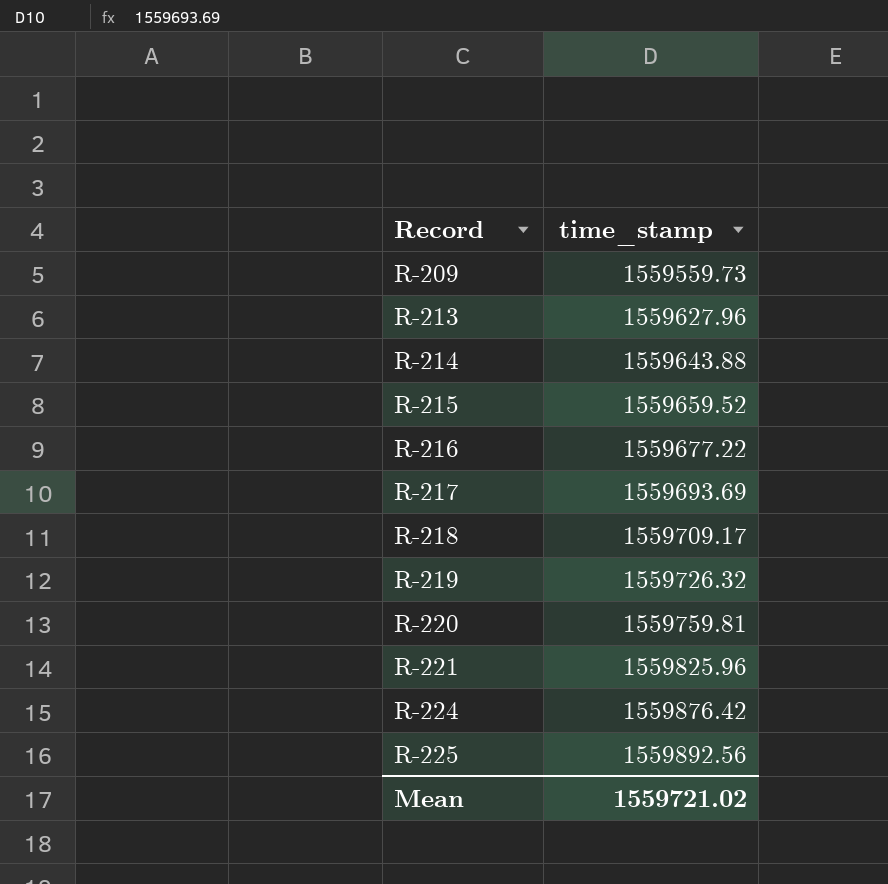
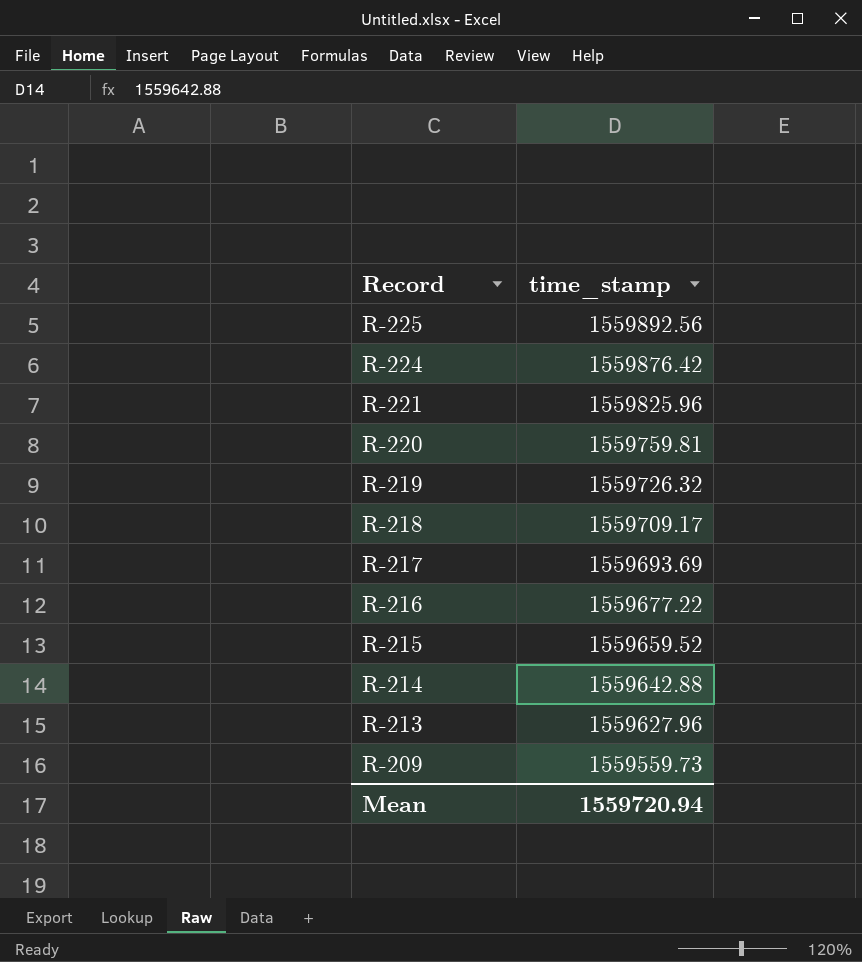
row order: Record ascending -> Record descending
R-214 | time_stamp: 1559643.88 -> 1559642.88
Mean | time_stamp: 1559721.02 -> 1559720.94

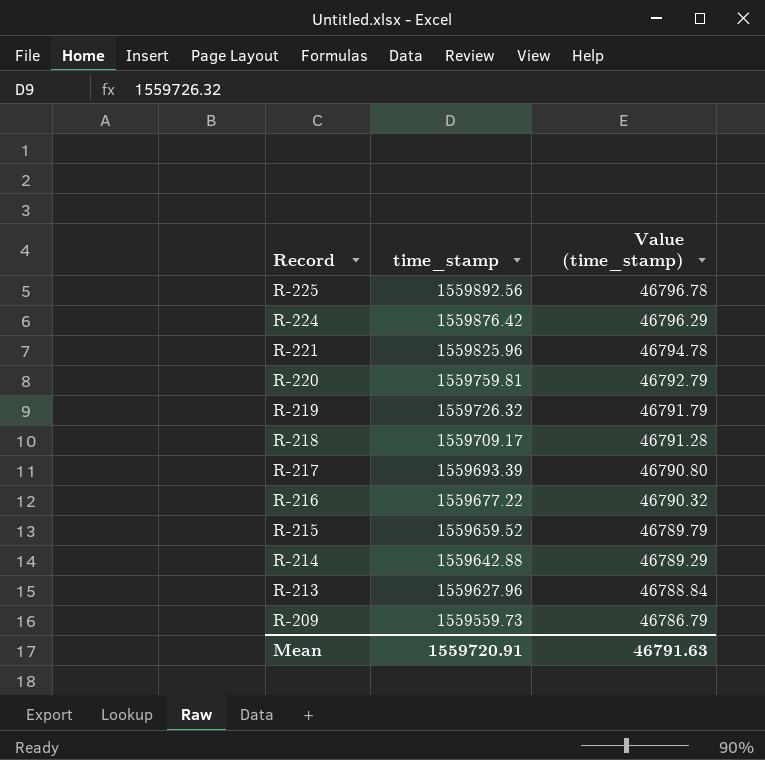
column Value (time_stamp) | formula: none -> [time_stamp] * 0.03
R-217 | time_stamp: 1559693.69 -> 1559693.39
Mean | time_stamp: 1559720.94 -> 1559720.91

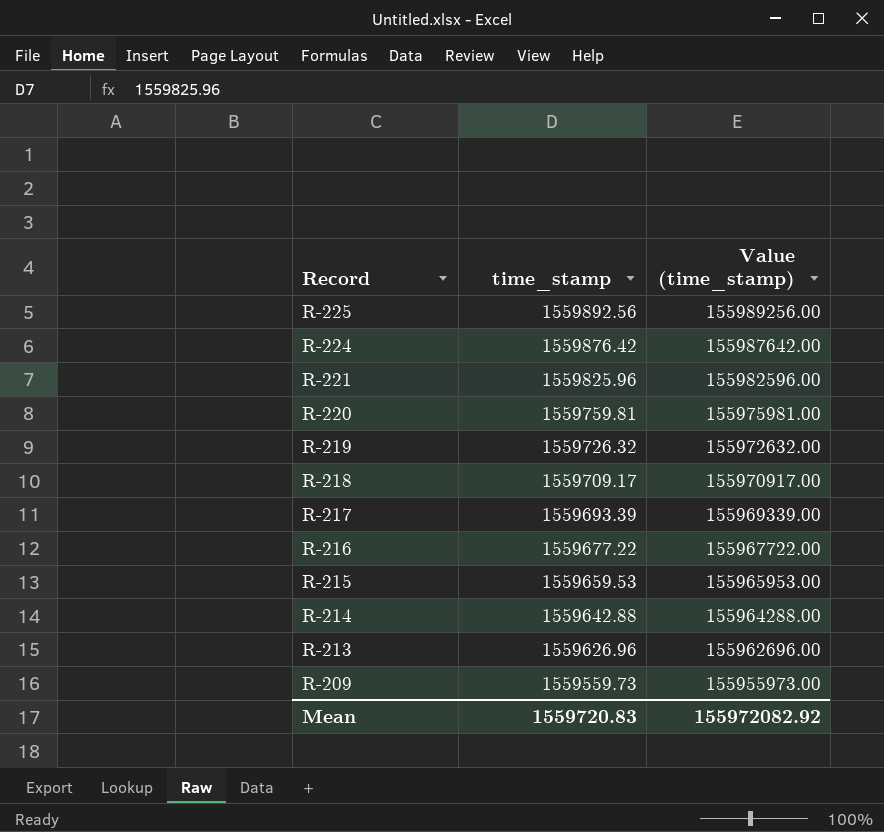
column Value (time_stamp) | formula: [time_stamp] * 0.03 -> [time_stamp] * 100
R-215 | time_stamp: 1559659.52 -> 1559659.53
R-213 | time_stamp: 1559627.96 -> 1559626.96
Mean | time_stamp: 1559720.91 -> 1559720.83
Mean | Value (time_stamp): 46791.63 -> 155972082.92

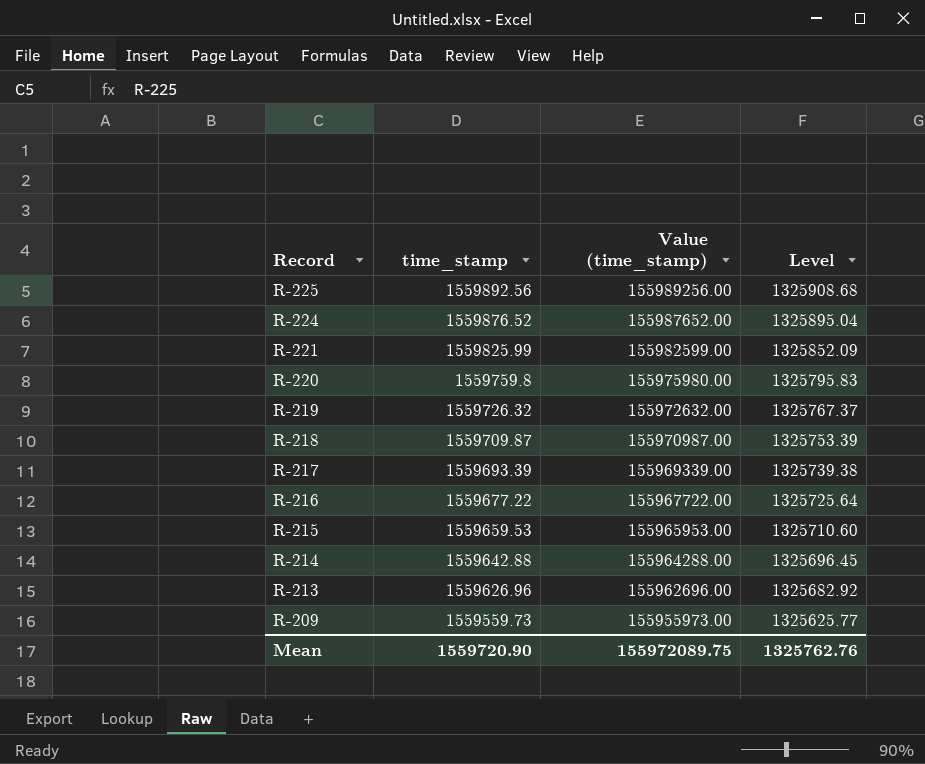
column Level | formula: none -> [time_stamp] * 0.85
R-224 | time_stamp: 1559876.42 -> 1559876.52
R-224 | Value (time_stamp): 155987642.00 -> 155987652.00
R-221 | time_stamp: 1559825.96 -> 1559825.99
R-221 | Value (time_stamp): 155982596.00 -> 155982599.00
R-220 | time_stamp: 1559759.81 -> 1559759.8
R-220 | Value (time_stamp): 155975981.00 -> 155975980.00
R-218 | time_stamp: 1559709.17 -> 1559709.87
R-218 | Value (time_stamp): 155970917.00 -> 155970987.00
Mean | time_stamp: 1559720.83 -> 1559720.90
Mean | Value (time_stamp): 155972082.92 -> 155972089.75

